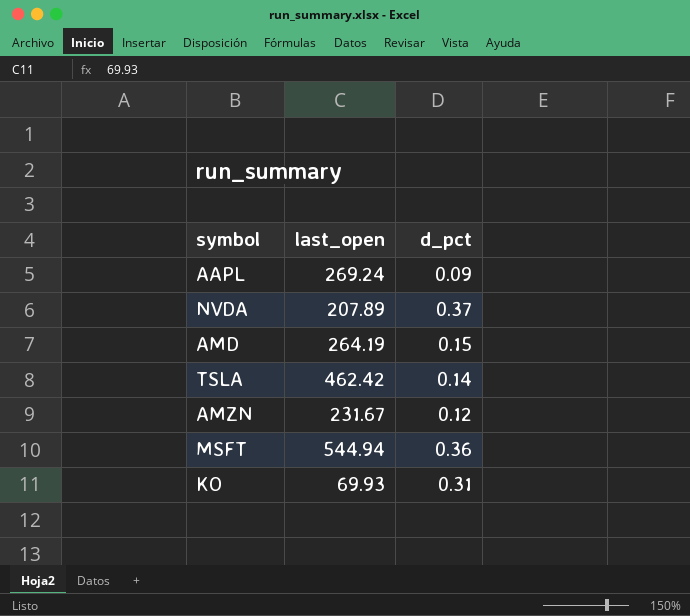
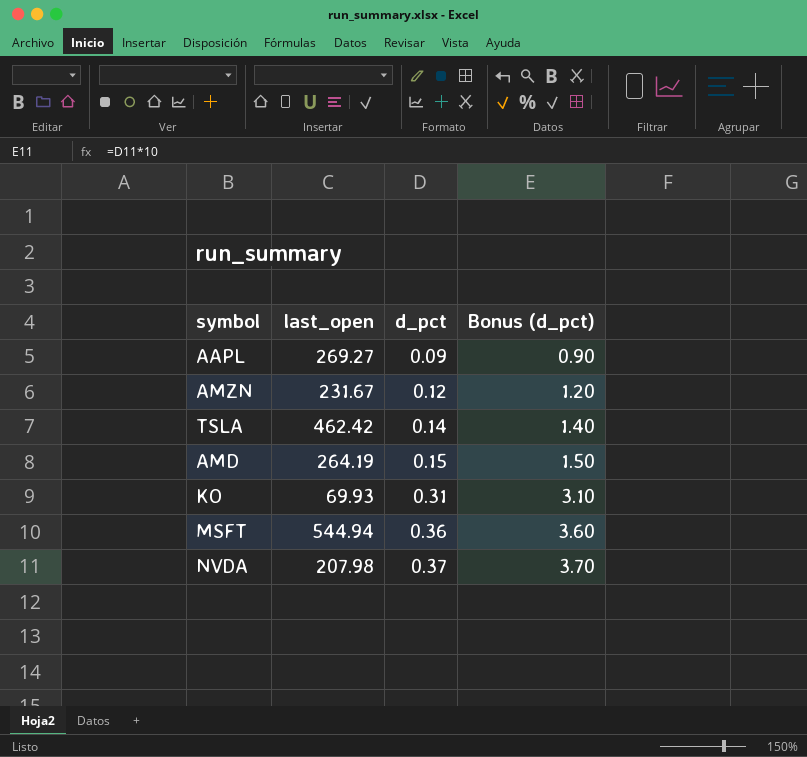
row order: none -> d_pct ascending
column Bonus (d_pct) | formula: none -> [d_pct] * 10
AAPL | last_open: 269.24 -> 269.27
NVDA | last_open: 207.89 -> 207.98

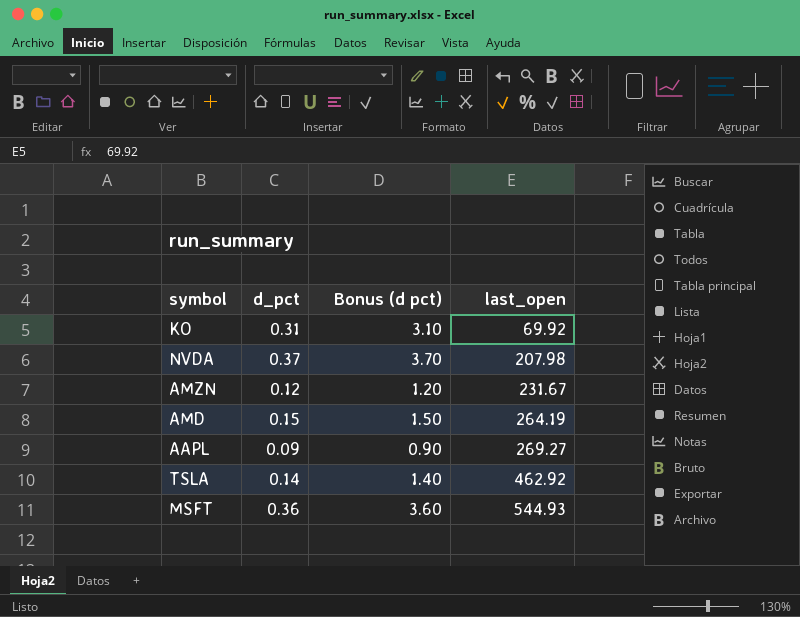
row order: d_pct ascending -> last_open ascending
column name: Bonus (d_pct) -> Bonus (d pct)
column last_open | position: 2 -> 4
KO | last_open: 69.93 -> 69.92
TSLA | last_open: 462.42 -> 462.92
MSFT | last_open: 544.94 -> 544.93

